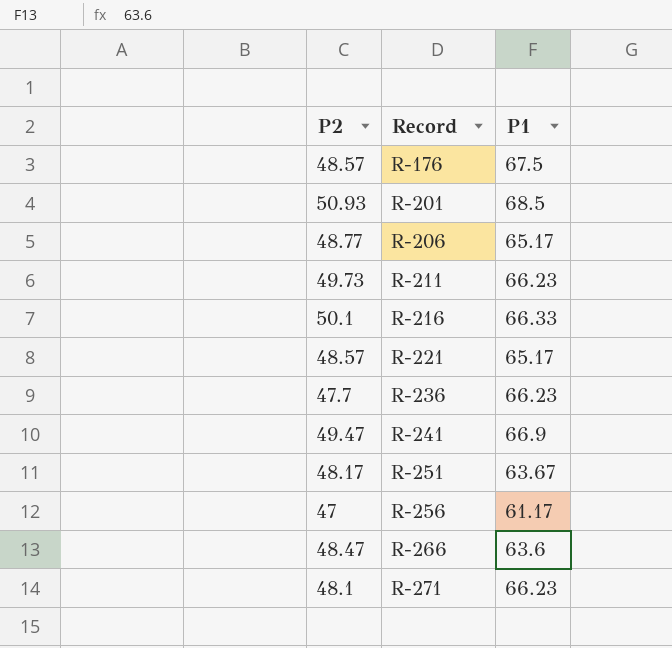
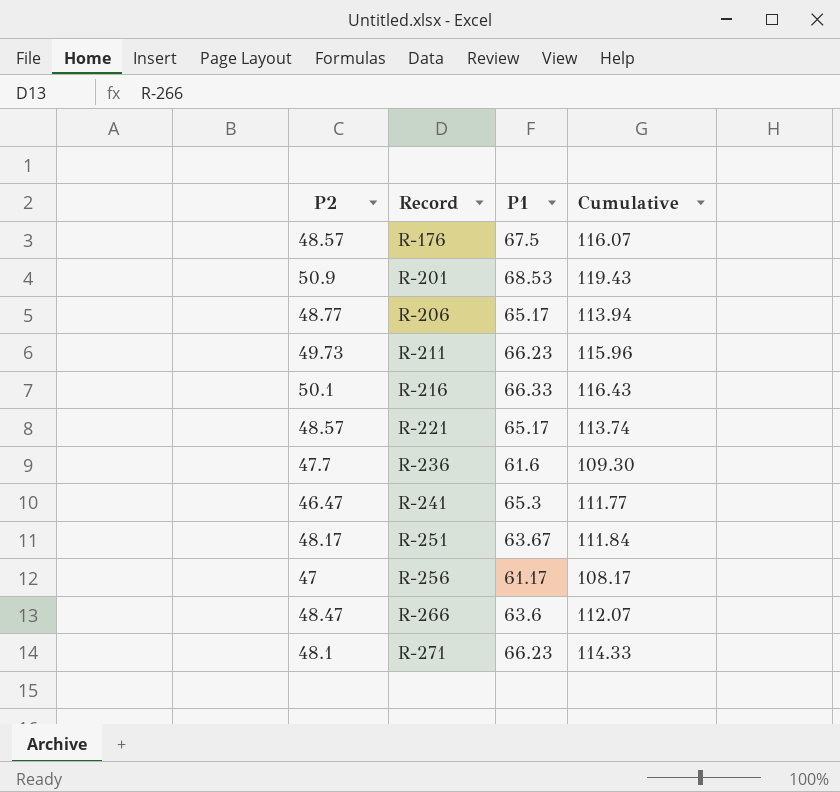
column Cumulative | formula: none -> [P2] + [P1]
R-201 | P2: 50.93 -> 50.9
R-201 | P1: 68.5 -> 68.53
R-236 | P1: 66.23 -> 61.6
R-241 | P2: 49.47 -> 46.47
R-241 | P1: 66.9 -> 65.3

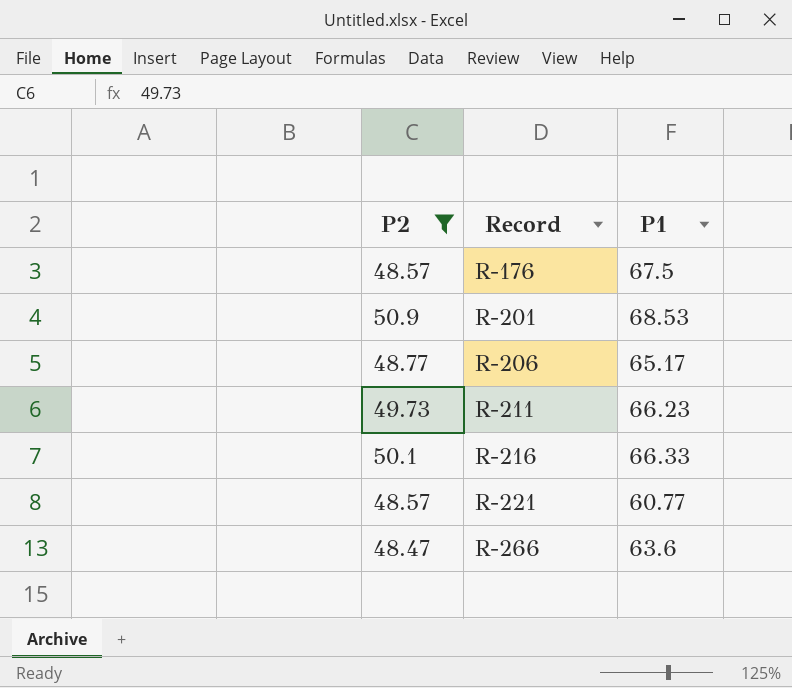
filter: none -> P2 >= 48.47
column Cumulative | formula: [P2] + [P1] -> none
R-221 | P1: 65.17 -> 60.77

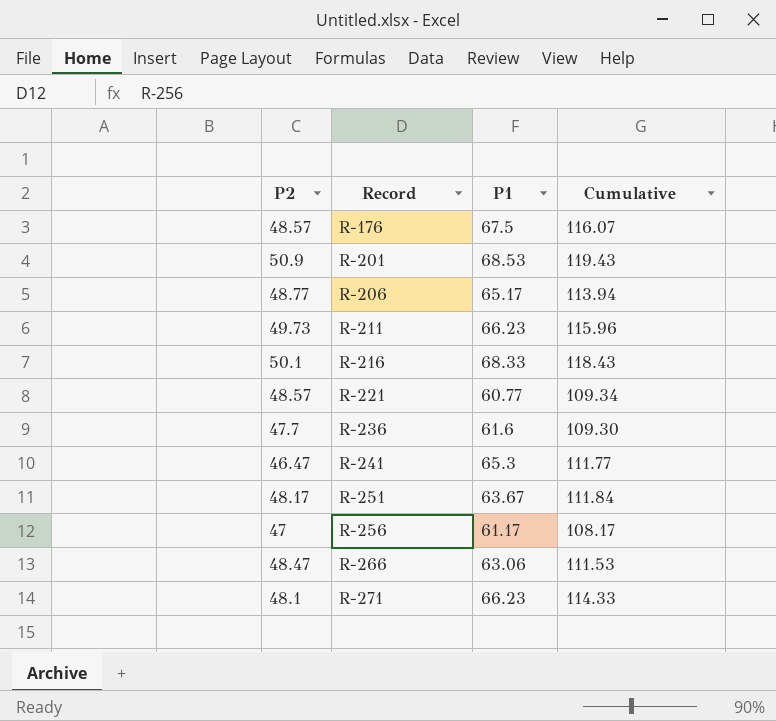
filter: P2 >= 48.47 -> none
column Cumulative | formula: none -> [P2] + [P1]
R-216 | P1: 66.33 -> 68.33
R-266 | P1: 63.6 -> 63.06

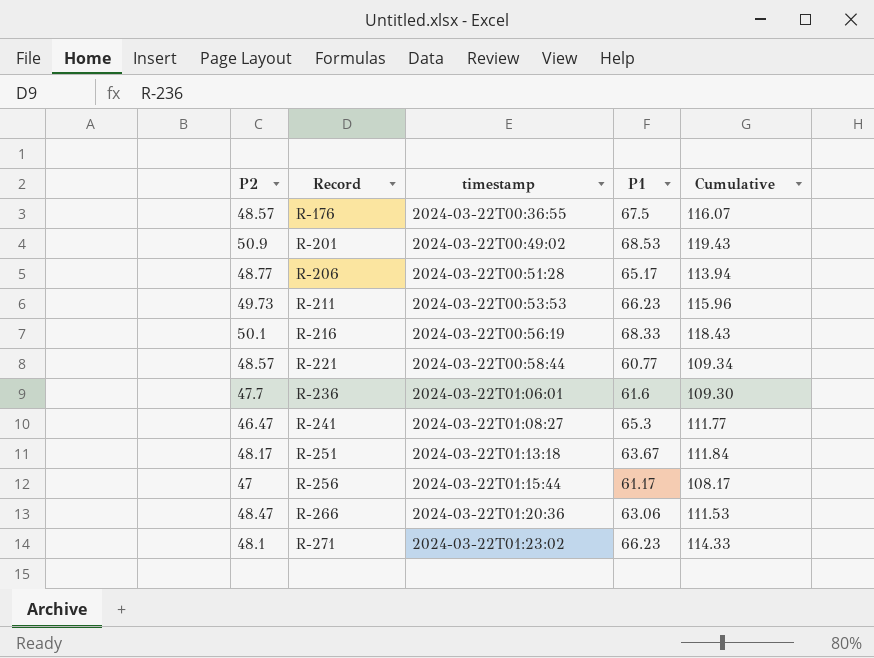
column timestamp | position: none -> 3

